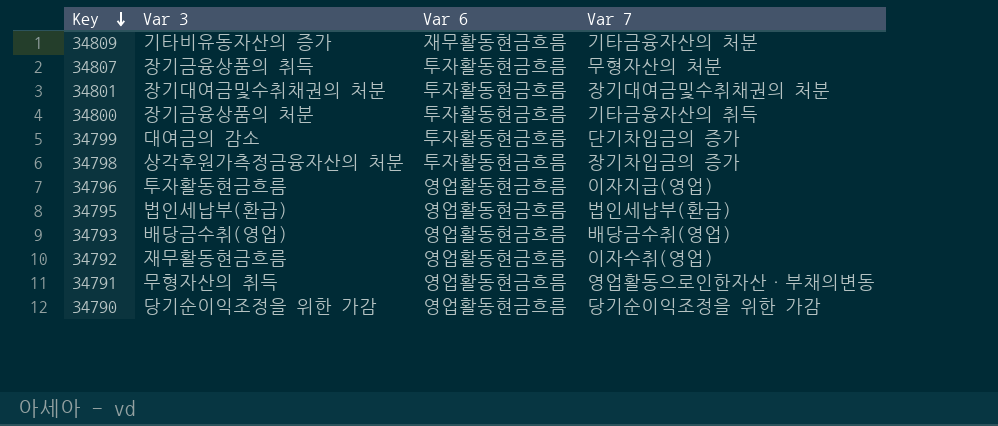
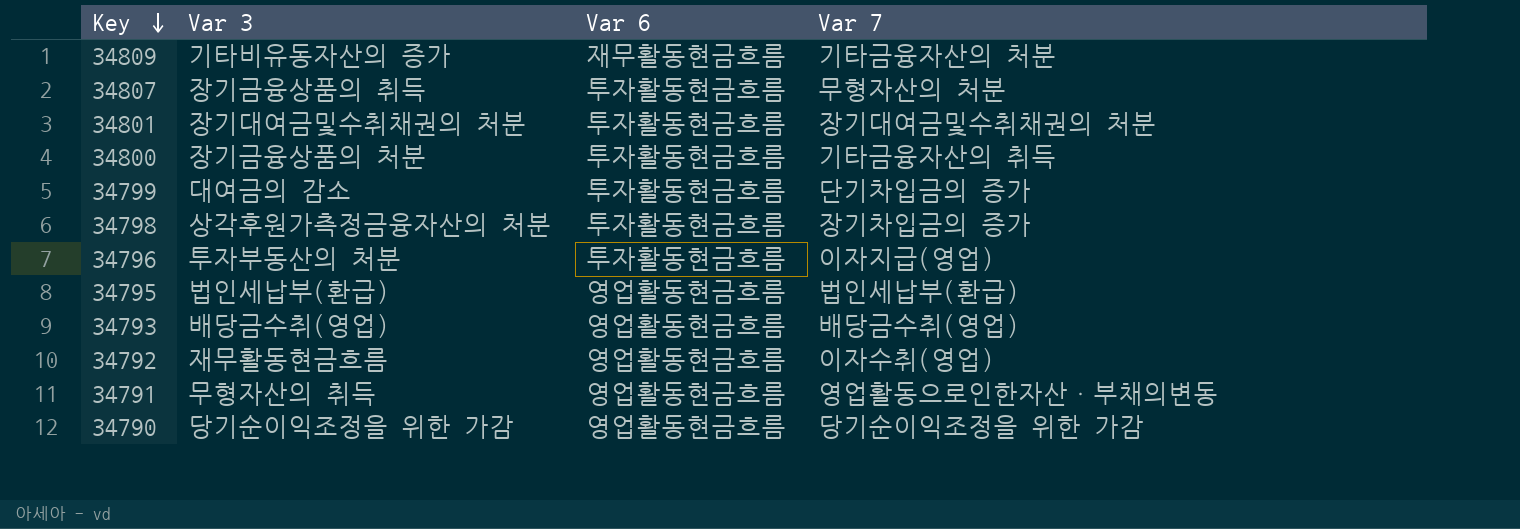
34796 | Var 3: 투자활동현금흐름 -> 투자부동산의 처분
34796 | Var 6: 영업활동현금흐름 -> 투자활동현금흐름

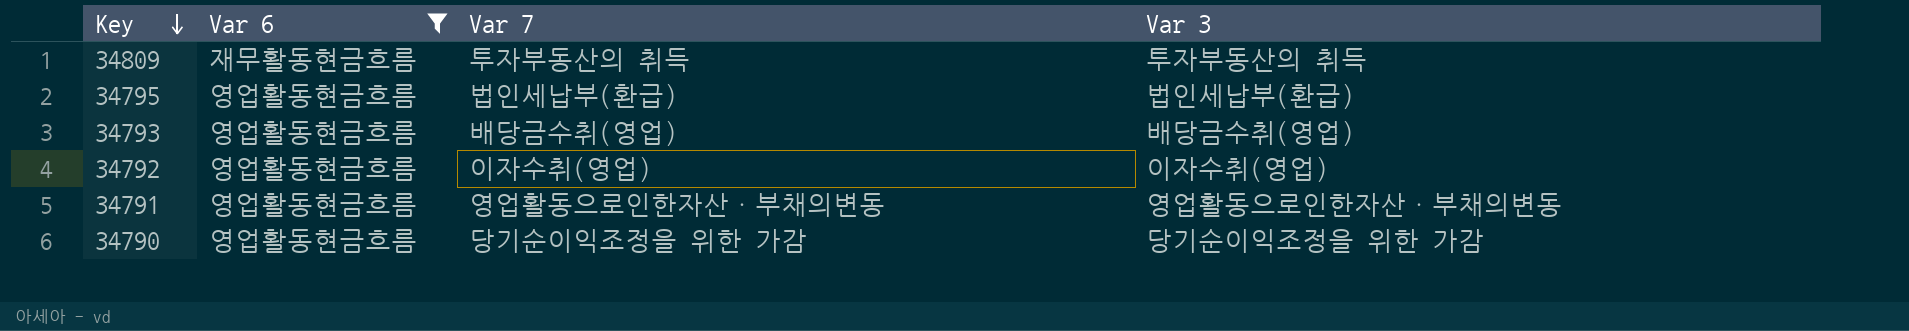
filter: none -> Var 6 != 투자활동현금흐름
column Var 3 | position: 2 -> 4
34809 | Var 7: 기타금융자산의 처분 -> 투자부동산의 취득
34809 | Var 3: 기타비유동자산의 증가 -> 투자부동산의 취득
34792 | Var 3: 재무활동현금흐름 -> 이자수취(영업)
34791 | Var 3: 무형자산의 취득 -> 영업활동으로인한자산ㆍ부채의변동

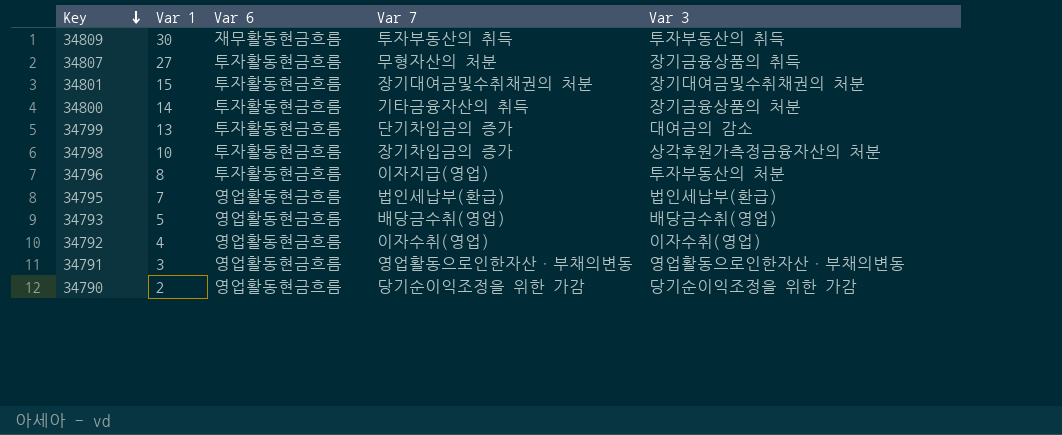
filter: Var 6 != 투자활동현금흐름 -> none
column Var 1 | position: none -> 2

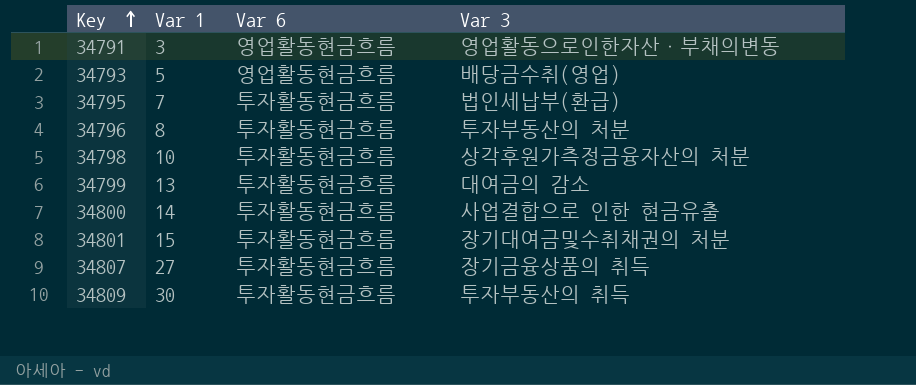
row order: Key descending -> Key ascending
column Var 7 | position: 4 -> none
row 34792: 4 | 영업활동현금흐름 | 이자수취(영업) | 이자수취(영업) -> none
row 34790: 2 | 영업활동현금흐름 | 당기순이익조정을 위한 가감 | 당기순이익조정을 위한 가감 -> none
34795 | Var 6: 영업활동현금흐름 -> 투자활동현금흐름
34800 | Var 3: 장기금융상품의 처분 -> 사업결합으로 인한 현금유출
34809 | Var 6: 재무활동현금흐름 -> 투자활동현금흐름

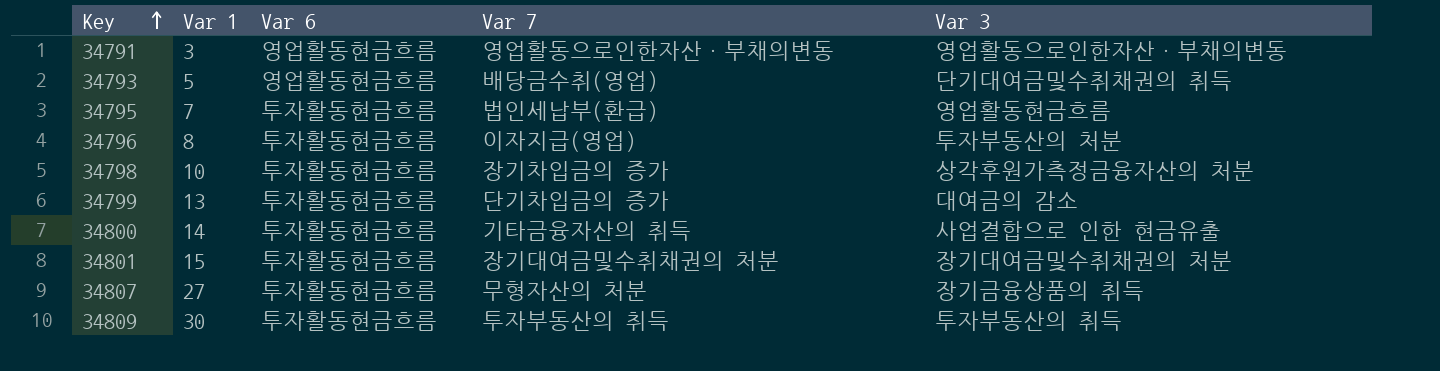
column Var 7 | position: none -> 4
34793 | Var 3: 배당금수취(영업) -> 단기대여금및수취채권의 취득
34795 | Var 3: 법인세납부(환급) -> 영업활동현금흐름

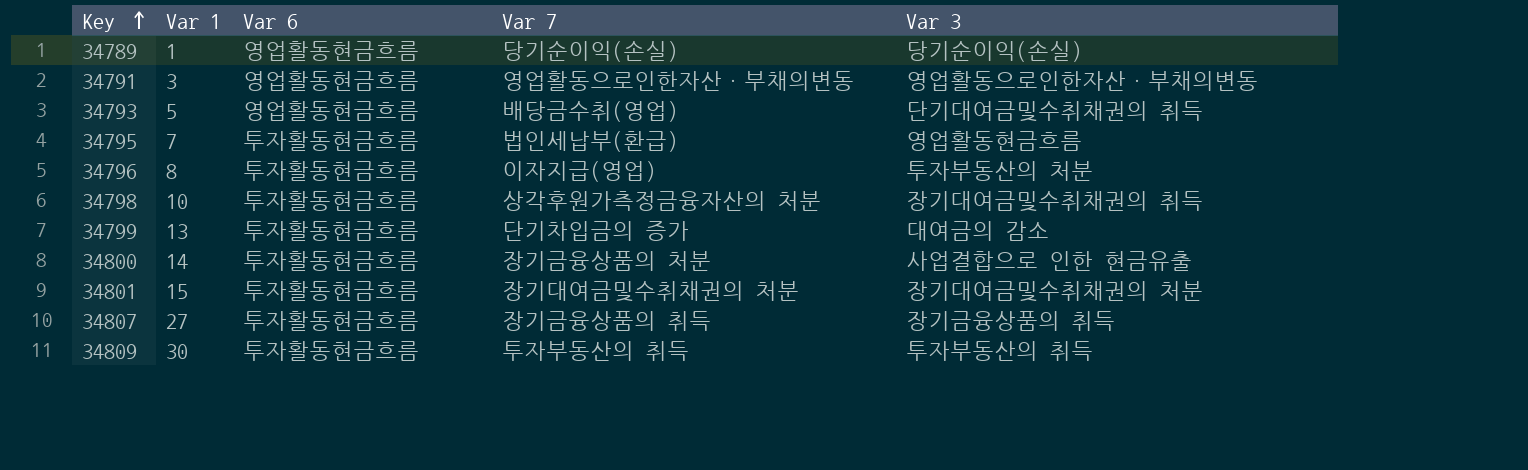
row 34789: none -> 1 | 영업활동현금흐름 | 당기순이익(손실) | 당기순이익(손실)
34798 | Var 7: 장기차입금의 증가 -> 상각후원가측정금융자산의 처분
34798 | Var 3: 상각후원가측정금융자산의 처분 -> 장기대여금및수취채권의 취득
34800 | Var 7: 기타금융자산의 취득 -> 장기금융상품의 처분
34807 | Var 7: 무형자산의 처분 -> 장기금융상품의 취득

